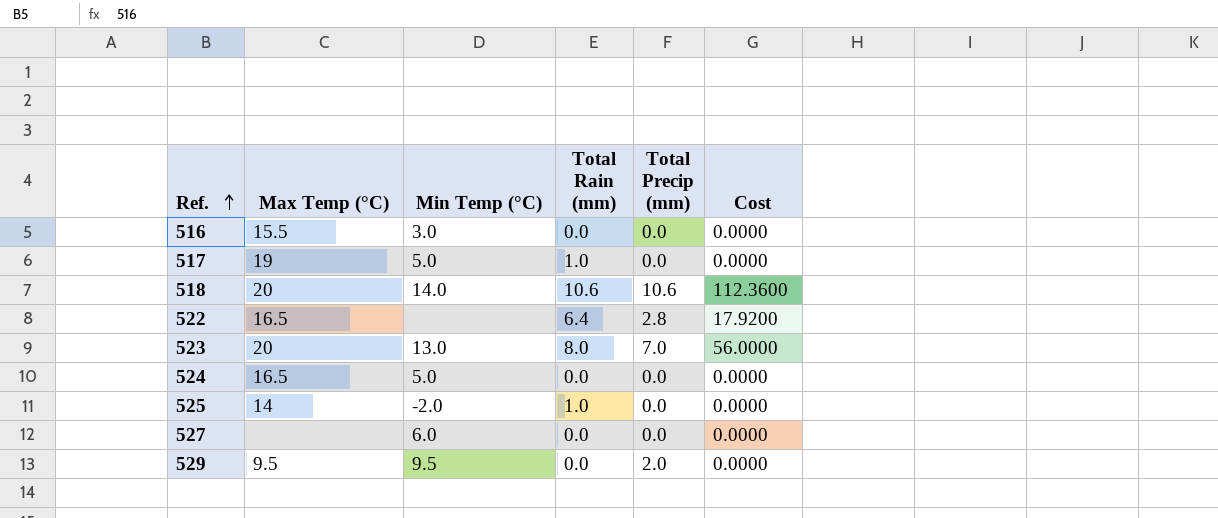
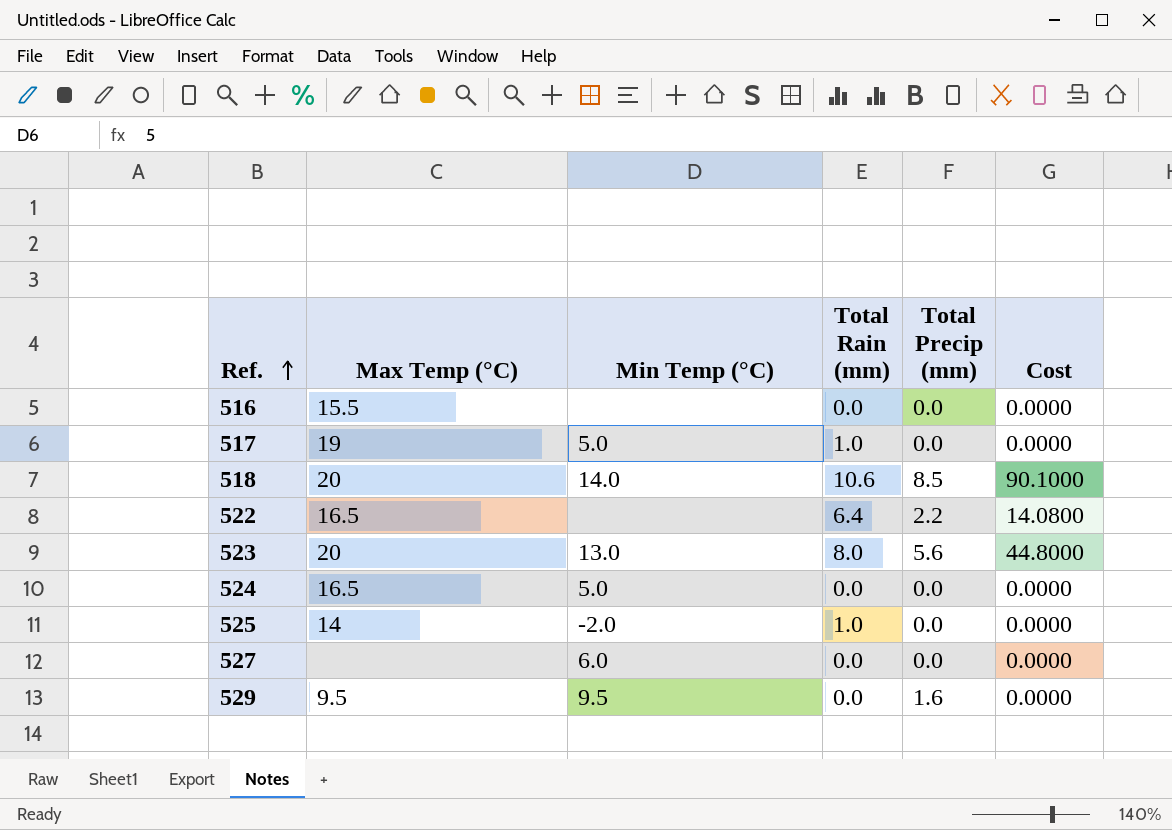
516 | Min Temp (°C): 3.0 -> none
518 | Total Precip (mm): 10.6 -> 8.5
518 | Cost: 112.3600 -> 90.1000
522 | Total Precip (mm): 2.8 -> 2.2
522 | Cost: 17.9200 -> 14.0800
523 | Total Precip (mm): 7.0 -> 5.6
523 | Cost: 56.0000 -> 44.8000
529 | Total Precip (mm): 2.0 -> 1.6

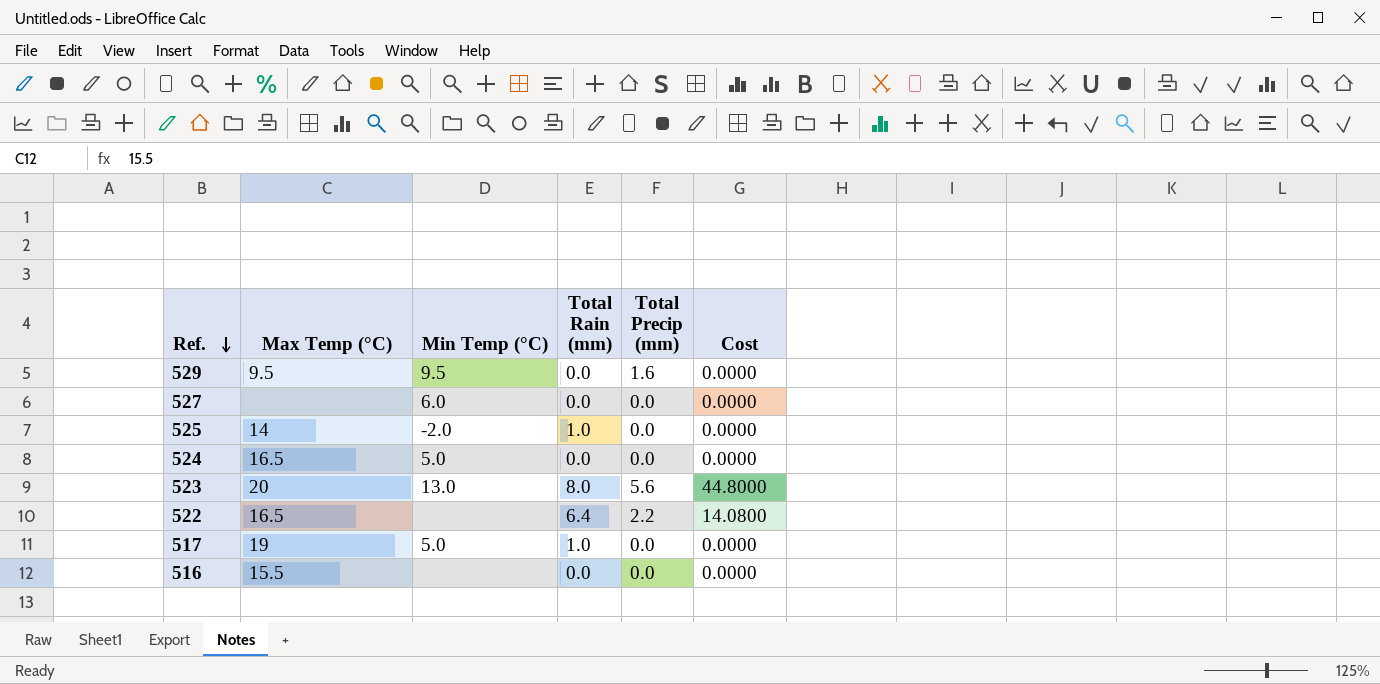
row order: Ref. ascending -> Ref. descending
row 518: 20 | 14.0 | 10.6 | 8.5 | 90.1000 -> none

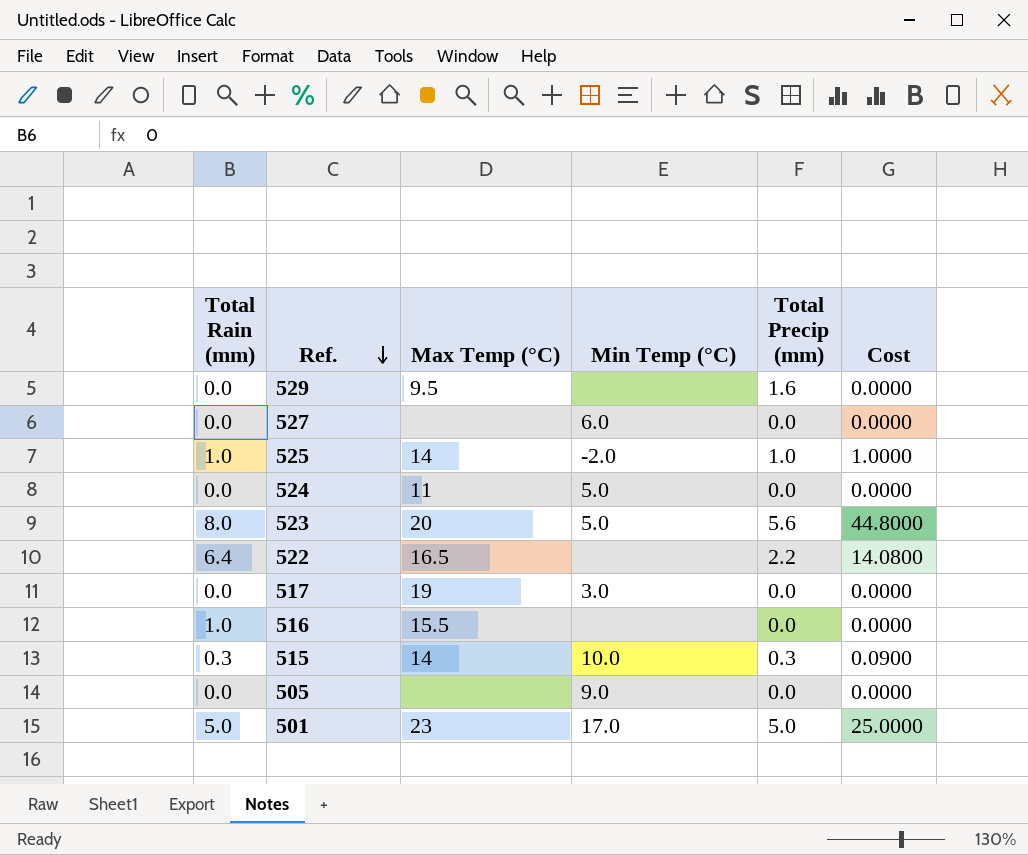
column Total Rain (mm) | position: 4 -> 1
529 | Min Temp (°C): 9.5 -> none
525 | Total Precip (mm): 0.0 -> 1.0
525 | Cost: 0.0000 -> 1.0000
524 | Max Temp (°C): 16.5 -> 11
523 | Min Temp (°C): 13.0 -> 5.0
517 | Total Rain (mm): 1.0 -> 0.0
517 | Min Temp (°C): 5.0 -> 3.0
516 | Total Rain (mm): 0.0 -> 1.0
row 515: none -> 0.3 | 14 | 10.0 | 0.3 | 0.0900
row 505: none -> 0.0 | none | 9.0 | 0.0 | 0.0000
row 501: none -> 5.0 | 23 | 17.0 | 5.0 | 25.0000

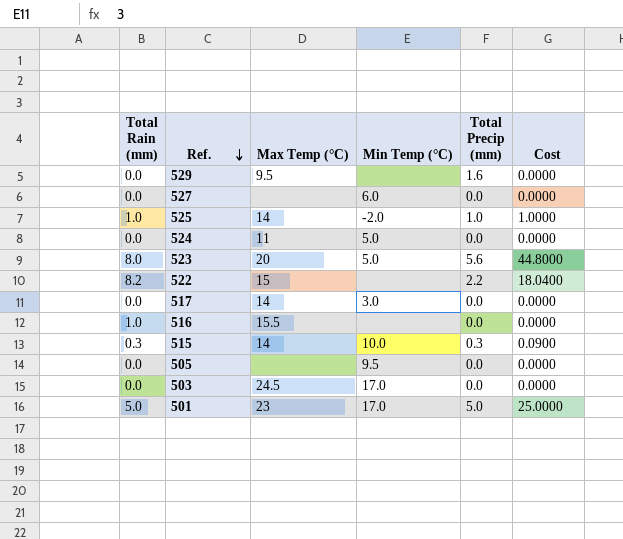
522 | Total Rain (mm): 6.4 -> 8.2
522 | Max Temp (°C): 16.5 -> 15
522 | Cost: 14.0800 -> 18.0400
517 | Max Temp (°C): 19 -> 14
505 | Min Temp (°C): 9.0 -> 9.5
row 503: none -> 0.0 | 24.5 | 17.0 | 0.0 | 0.0000

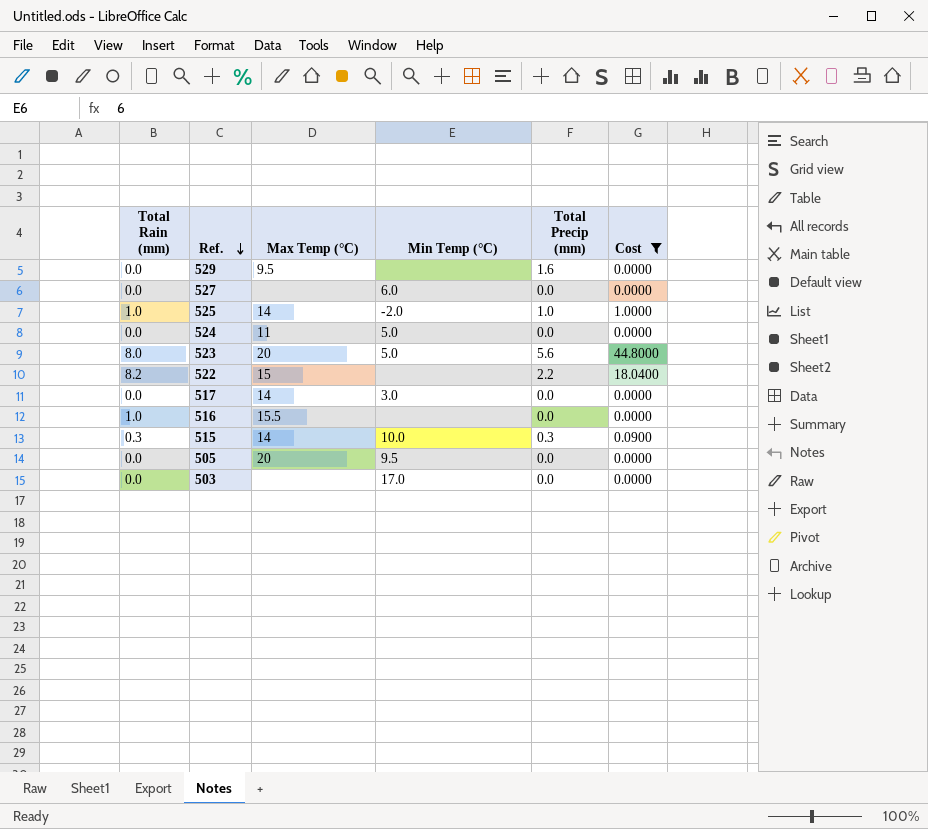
filter: none -> Cost != 25.0000
505 | Max Temp (°C): none -> 20
503 | Max Temp (°C): 24.5 -> none

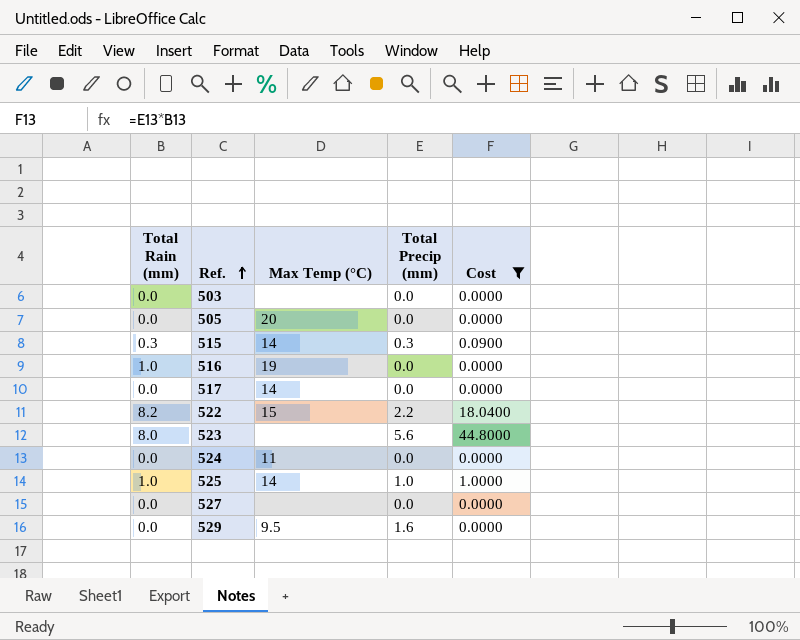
row order: Ref. descending -> Ref. ascending
column Min Temp (°C) | position: 4 -> none
516 | Max Temp (°C): 15.5 -> 19
523 | Max Temp (°C): 20 -> none

